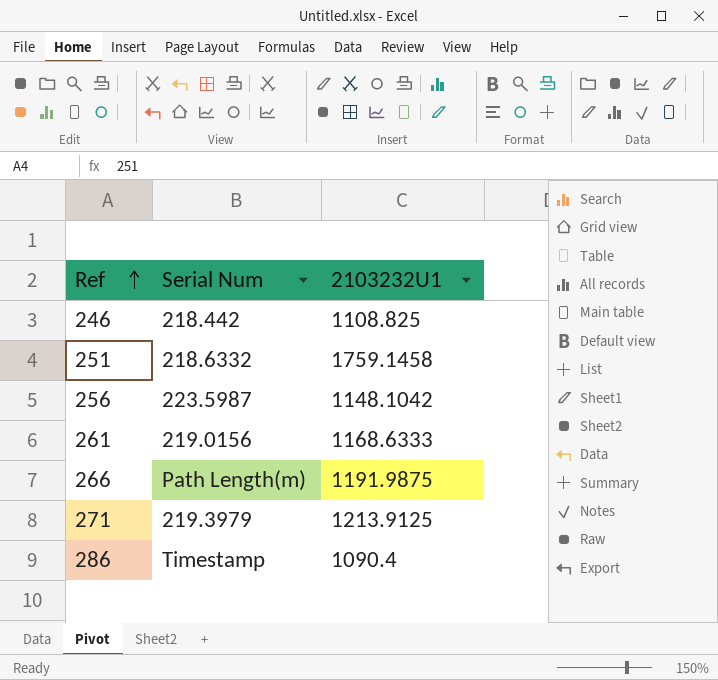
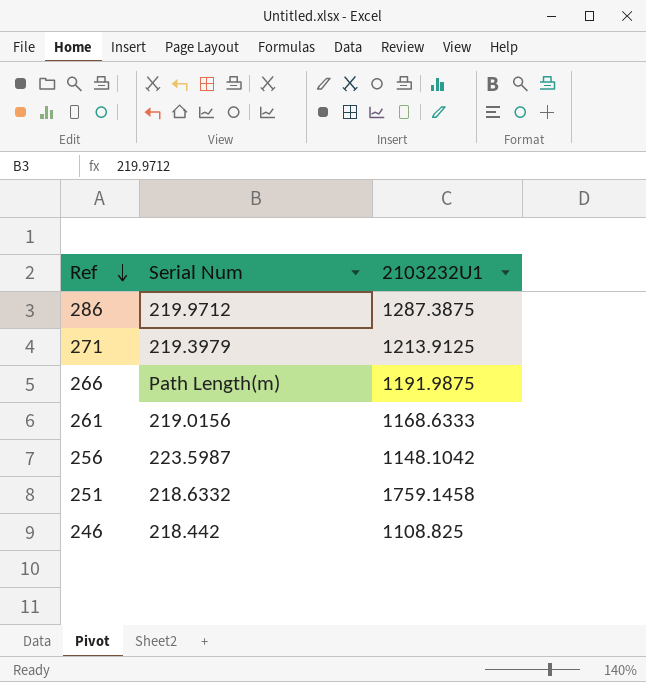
row order: Ref ascending -> Ref descending
286 | Serial Num: Timestamp -> 219.9712
286 | 2103232U1: 1090.4 -> 1287.3875

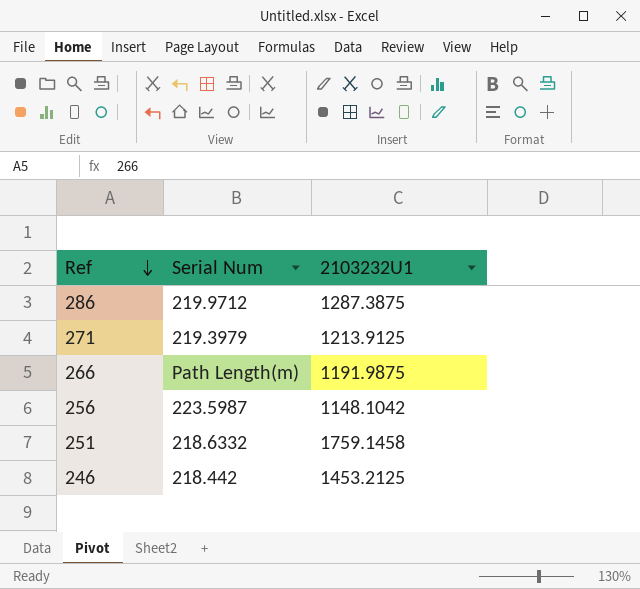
row 261: 219.0156 | 1168.6333 -> none
246 | 2103232U1: 1108.825 -> 1453.2125

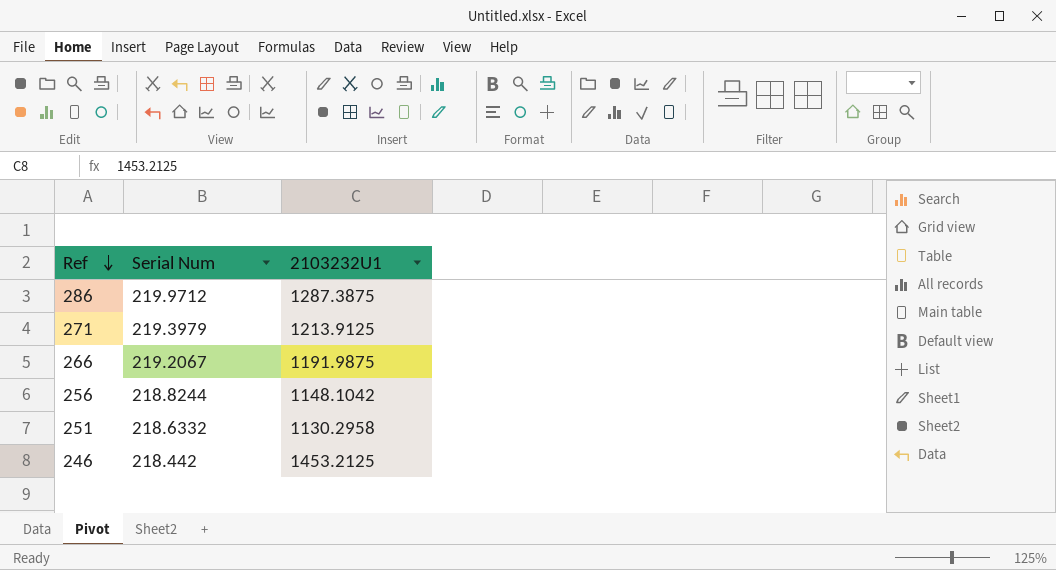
266 | Serial Num: Path Length(m) -> 219.2067
256 | Serial Num: 223.5987 -> 218.8244
251 | 2103232U1: 1759.1458 -> 1130.2958

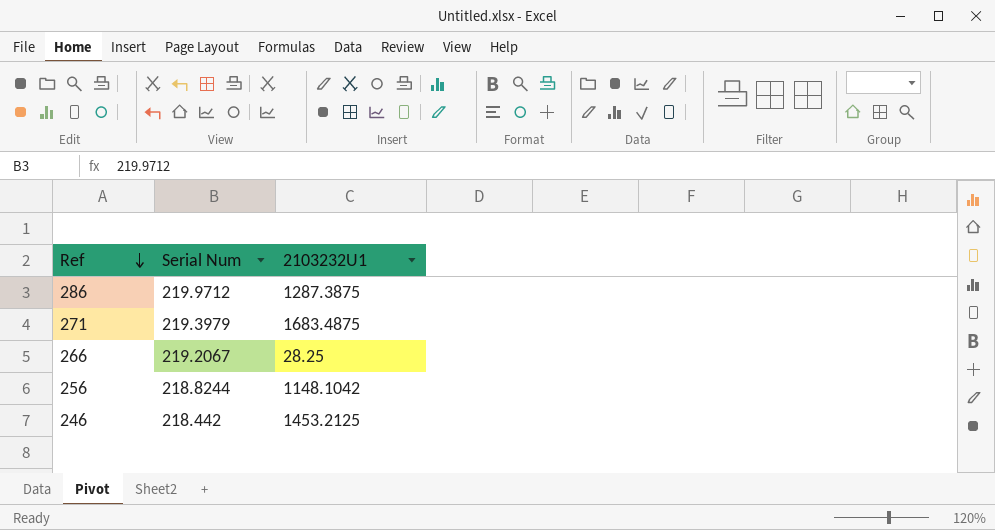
row 251: 218.6332 | 1130.2958 -> none
271 | 2103232U1: 1213.9125 -> 1683.4875
266 | 2103232U1: 1191.9875 -> 28.25

